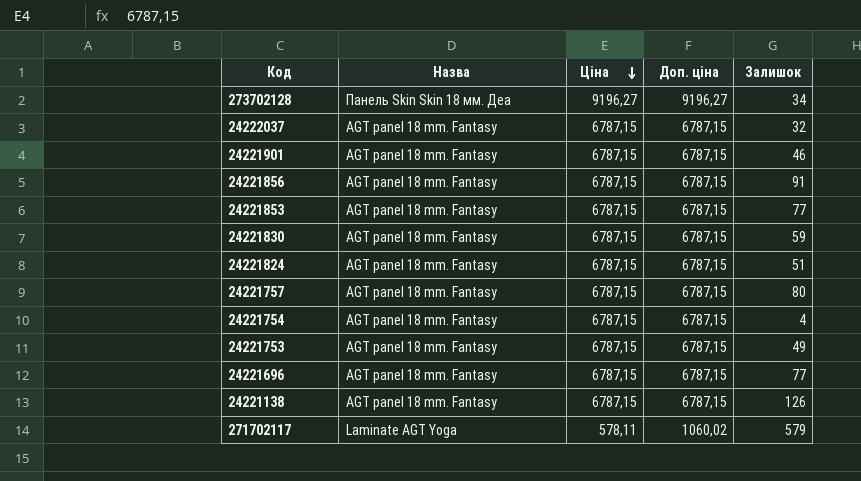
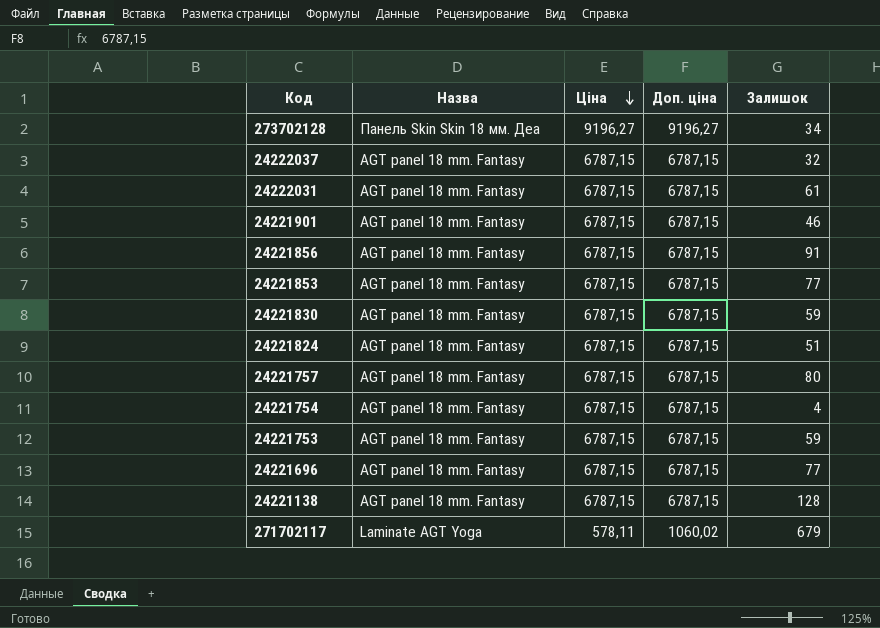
row 24222031: none -> AGT panel 18 mm. Fantasy | 6787,15 | 6787,15 | 61
24221753 | Залишок: 49 -> 59
24221138 | Залишок: 126 -> 128
271702117 | Залишок: 579 -> 679

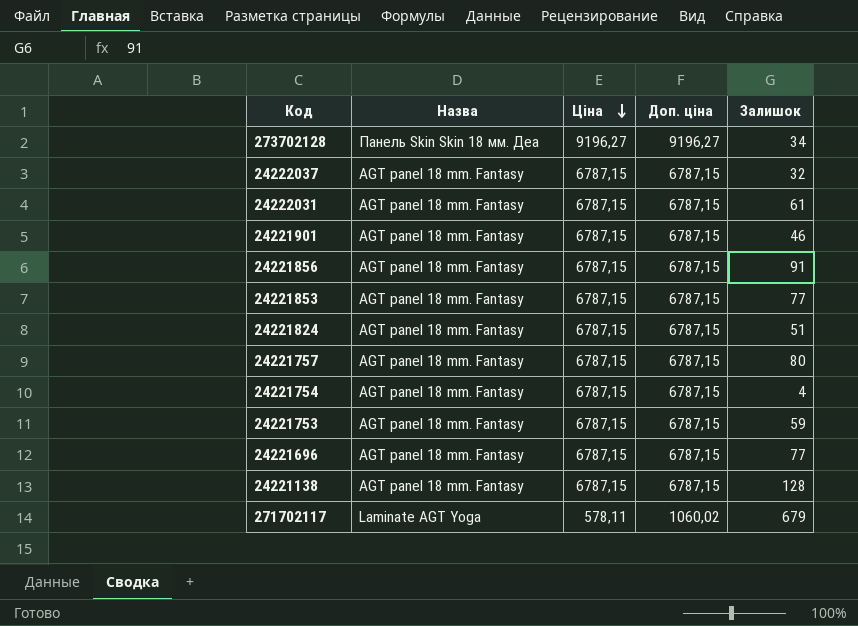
row 24221830: AGT panel 18 mm. Fantasy | 6787,15 | 6787,15 | 59 -> none

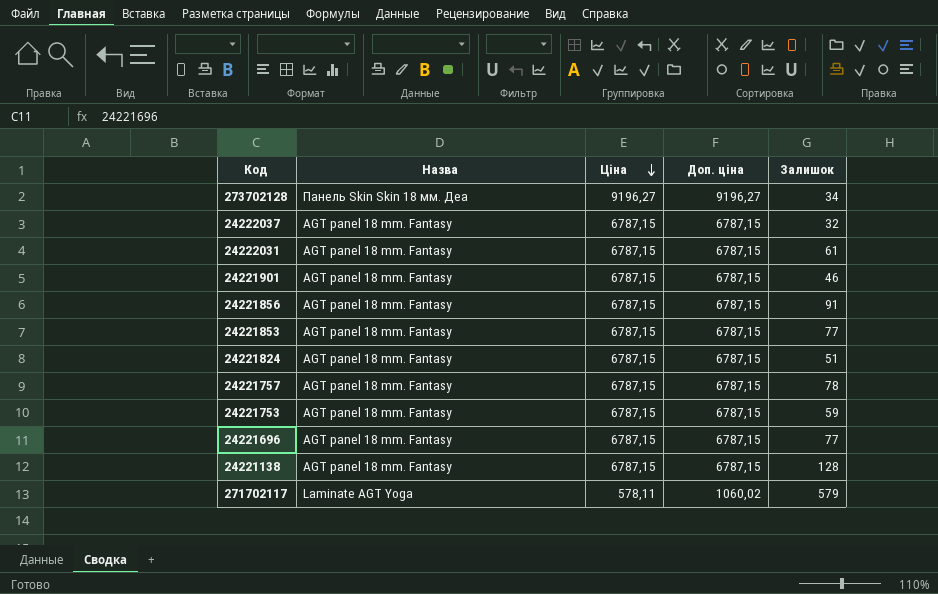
row 24221754: AGT panel 18 mm. Fantasy | 6787,15 | 6787,15 | 4 -> none
24221757 | Залишок: 80 -> 78
271702117 | Залишок: 679 -> 579

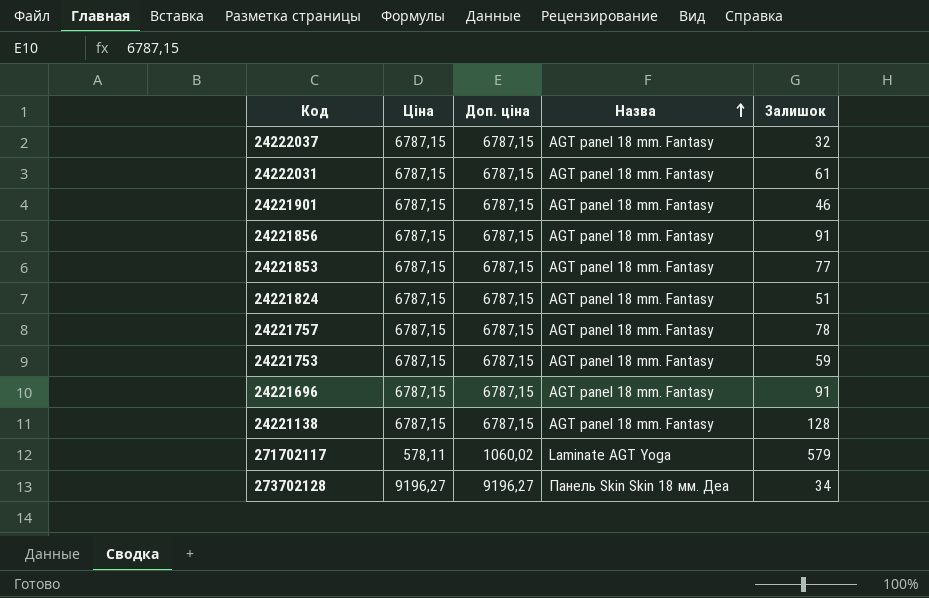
row order: Ціна descending -> Назва ascending
column Назва | position: 2 -> 4
24221696 | Залишок: 77 -> 91

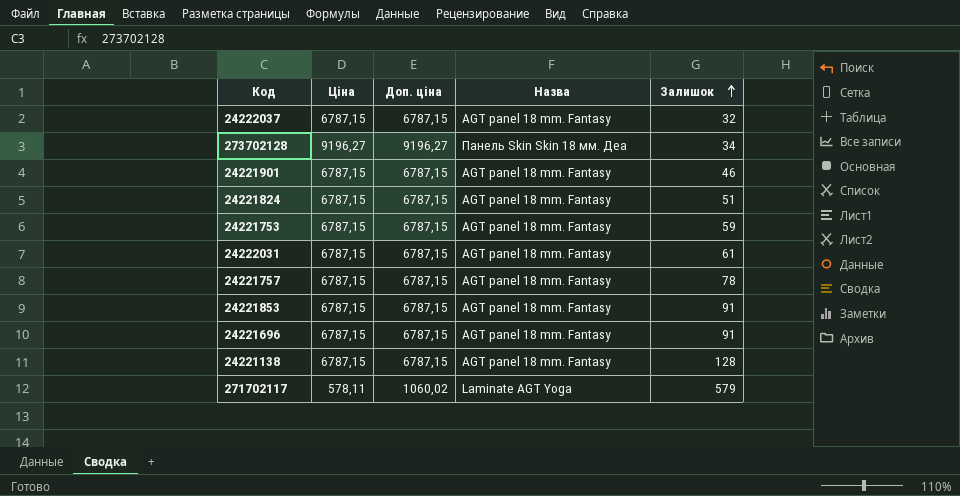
row order: Назва ascending -> Залишок ascending
row 24221856: 6787,15 | 6787,15 | AGT panel 18 mm. Fantasy | 91 -> none
24221853 | Залишок: 77 -> 91

